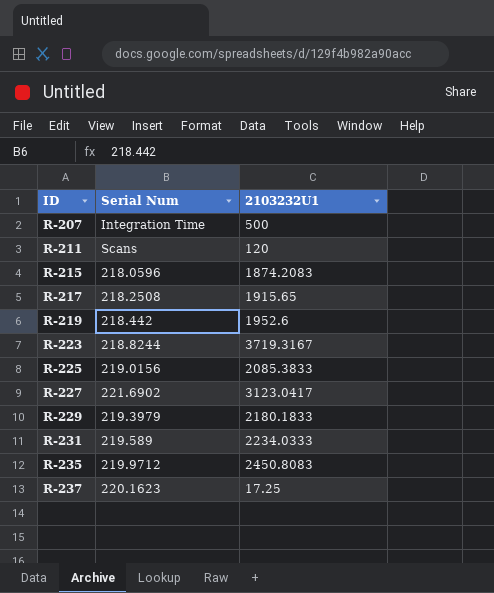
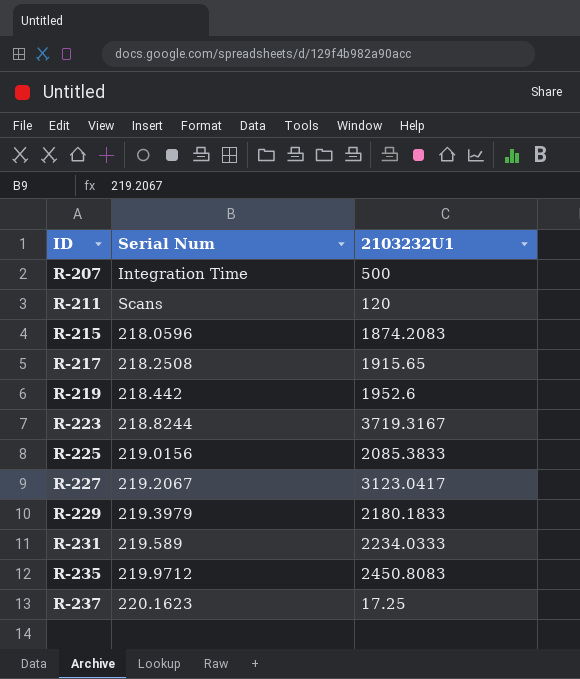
R-227 | Serial Num: 221.6902 -> 219.2067

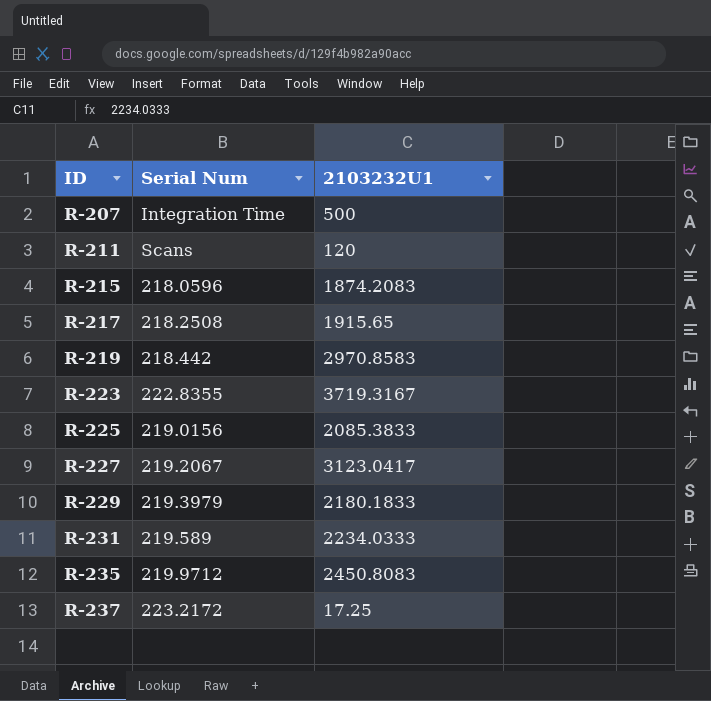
R-219 | 2103232U1: 1952.6 -> 2970.8583
R-223 | Serial Num: 218.8244 -> 222.8355
R-237 | Serial Num: 220.1623 -> 223.2172

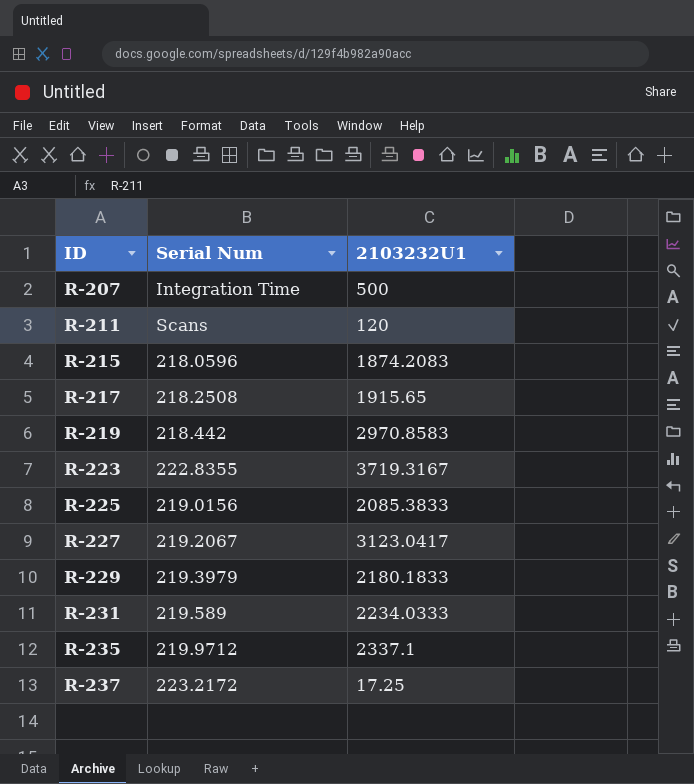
R-235 | 2103232U1: 2450.8083 -> 2337.1

